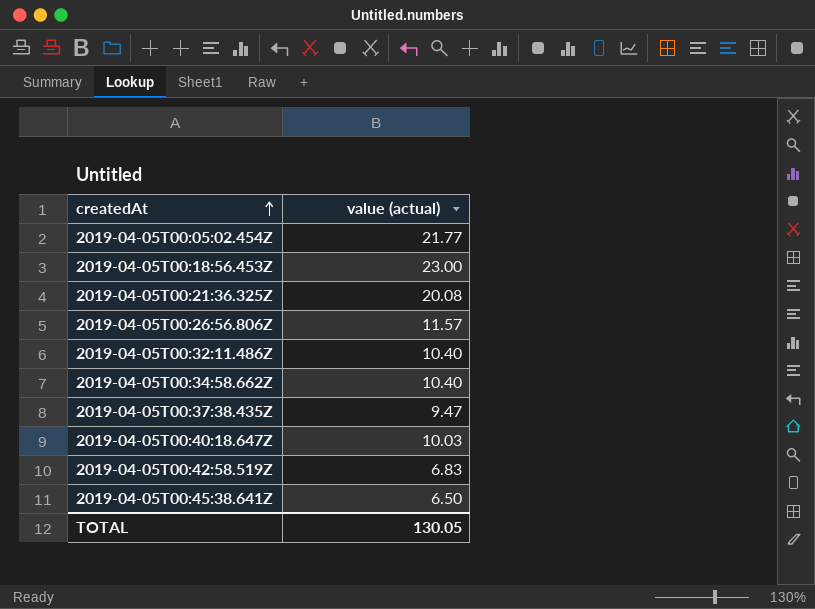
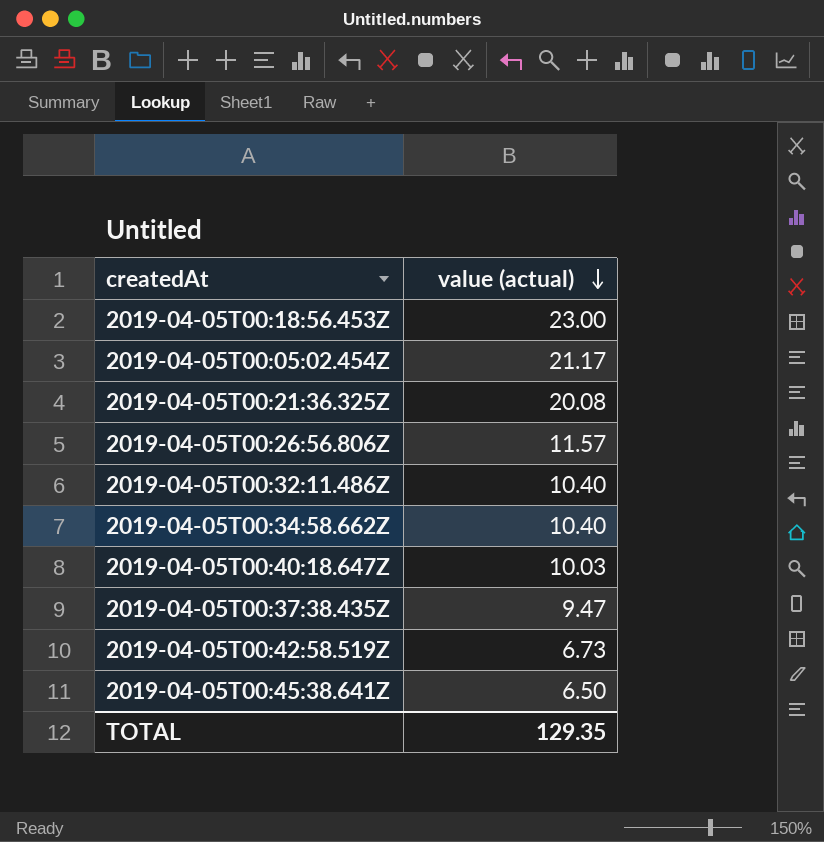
row order: createdAt ascending -> value (actual) descending
2019-04-05T00:05:02.454Z | value (actual): 21.77 -> 21.17
2019-04-05T00:42:58.519Z | value (actual): 6.83 -> 6.73
TOTAL | value (actual): 130.05 -> 129.35

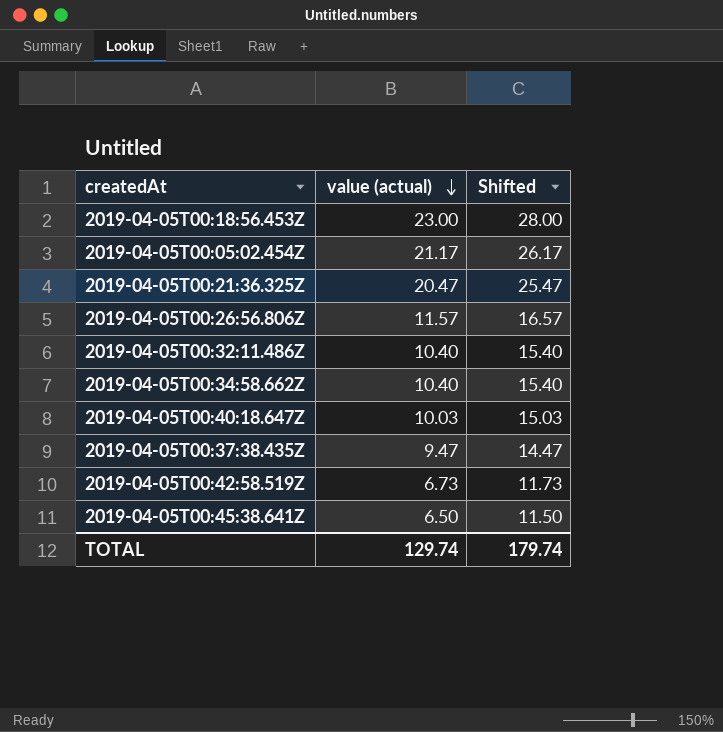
column Shifted | formula: none -> [value (actual)] + 5
2019-04-05T00:21:36.325Z | value (actual): 20.08 -> 20.47
TOTAL | value (actual): 129.35 -> 129.74

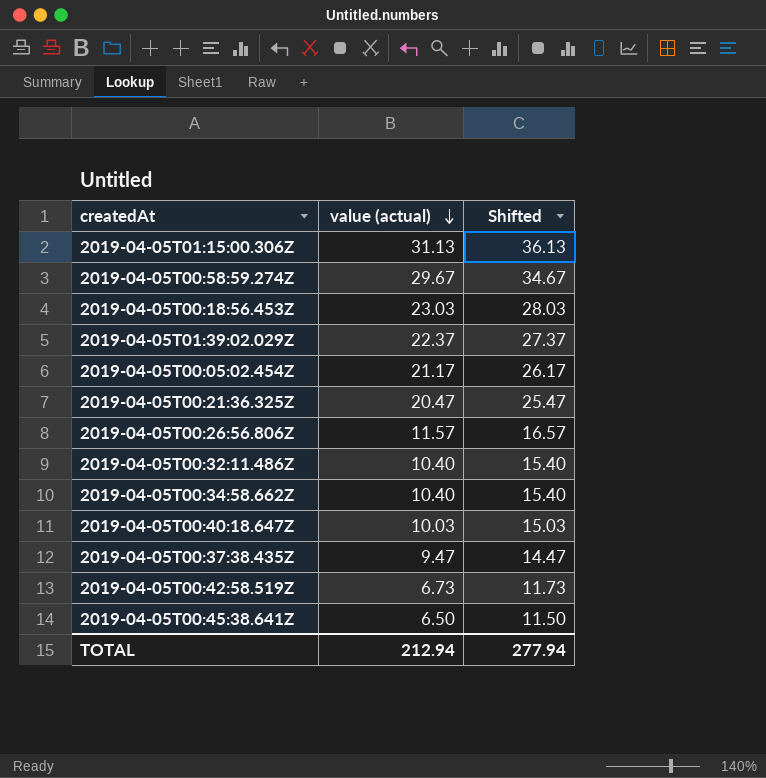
row 2019-04-05T01:15:00.306Z: none -> 31.13 | 36.13
row 2019-04-05T00:58:59.274Z: none -> 29.67 | 34.67
2019-04-05T00:18:56.453Z | value (actual): 23.00 -> 23.03
2019-04-05T00:18:56.453Z | Shifted: 28.00 -> 28.03
row 2019-04-05T01:39:02.029Z: none -> 22.37 | 27.37
TOTAL | value (actual): 129.74 -> 212.94
TOTAL | Shifted: 179.74 -> 277.94

